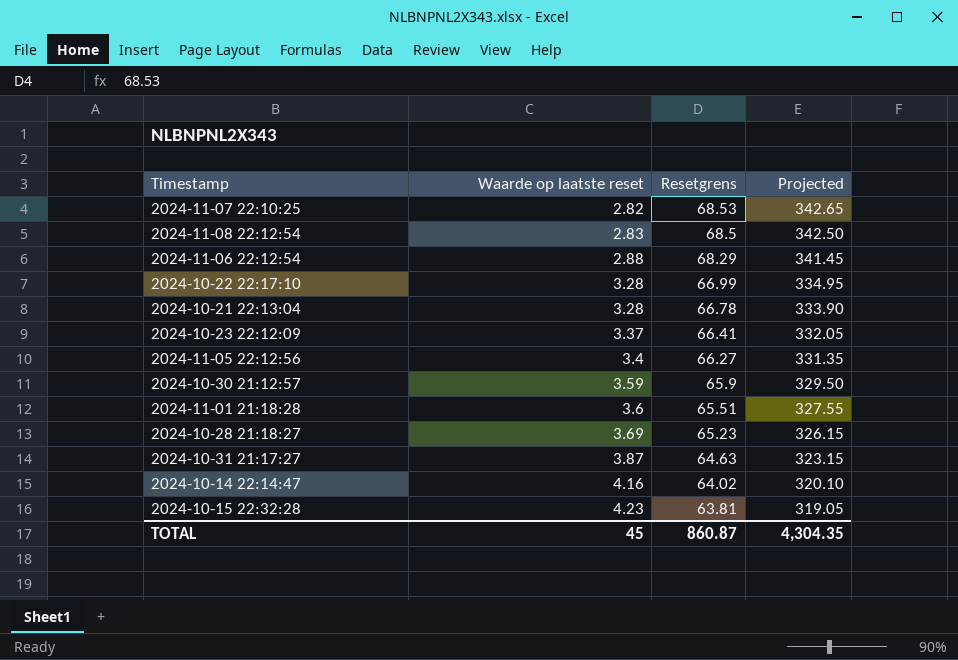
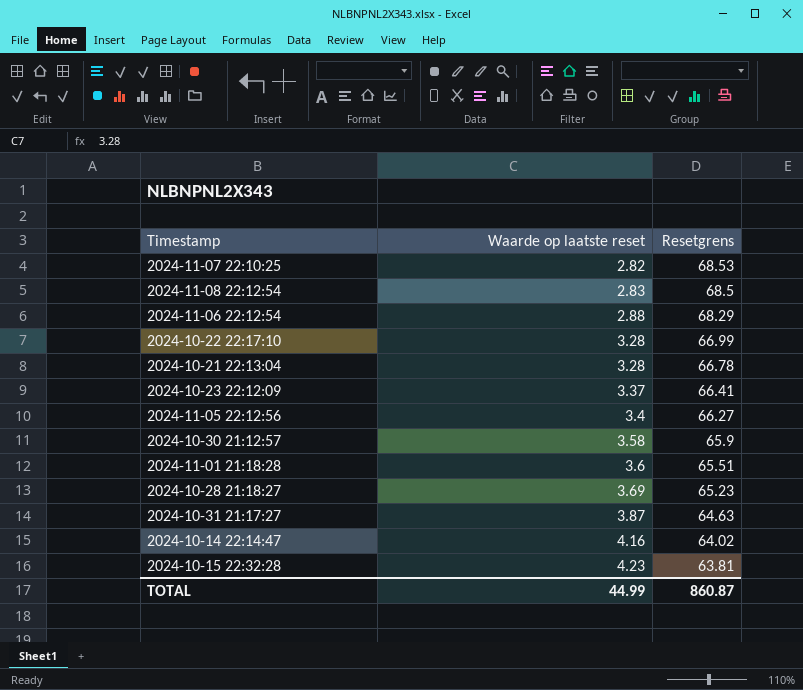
column Projected | formula: [Resetgrens] * 5 -> none
2024-10-30 21:12:57 | Waarde op laatste reset: 3.59 -> 3.58
TOTAL | Waarde op laatste reset: 45 -> 44.99

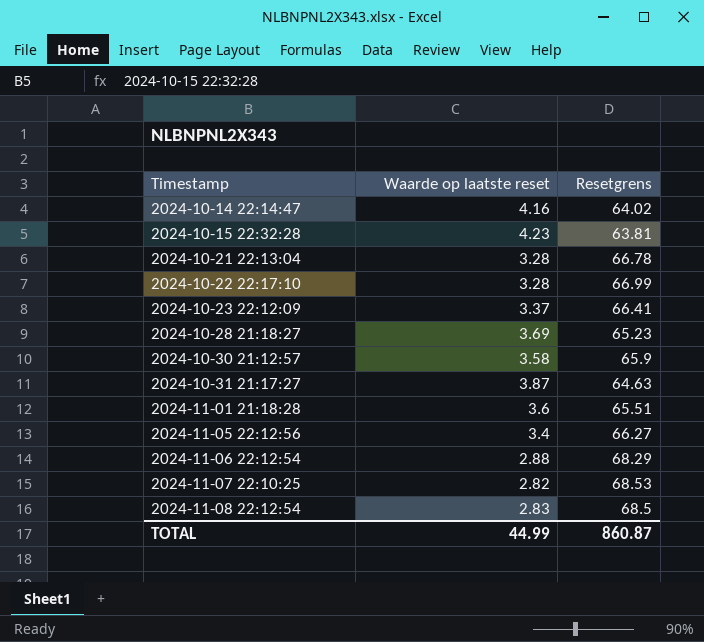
row order: Waarde op laatste reset ascending -> Timestamp ascending

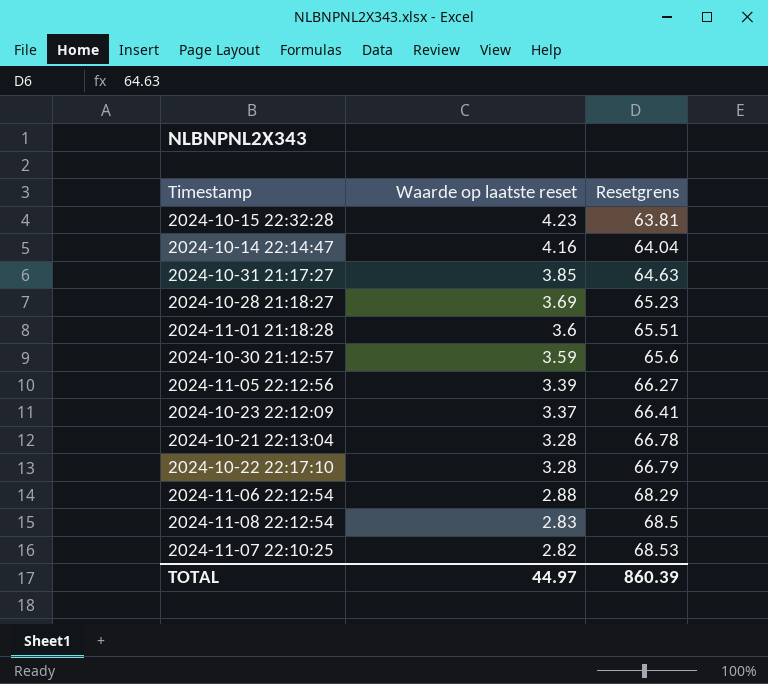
row order: Timestamp ascending -> Waarde op laatste reset descending
2024-10-14 22:14:47 | Resetgrens: 64.02 -> 64.04
2024-10-31 21:17:27 | Waarde op laatste reset: 3.87 -> 3.85
2024-10-30 21:12:57 | Waarde op laatste reset: 3.58 -> 3.59
2024-10-30 21:12:57 | Resetgrens: 65.9 -> 65.6
2024-11-05 22:12:56 | Waarde op laatste reset: 3.4 -> 3.39
2024-10-22 22:17:10 | Resetgrens: 66.99 -> 66.79
TOTAL | Waarde op laatste reset: 44.99 -> 44.97
TOTAL | Resetgrens: 860.87 -> 860.39

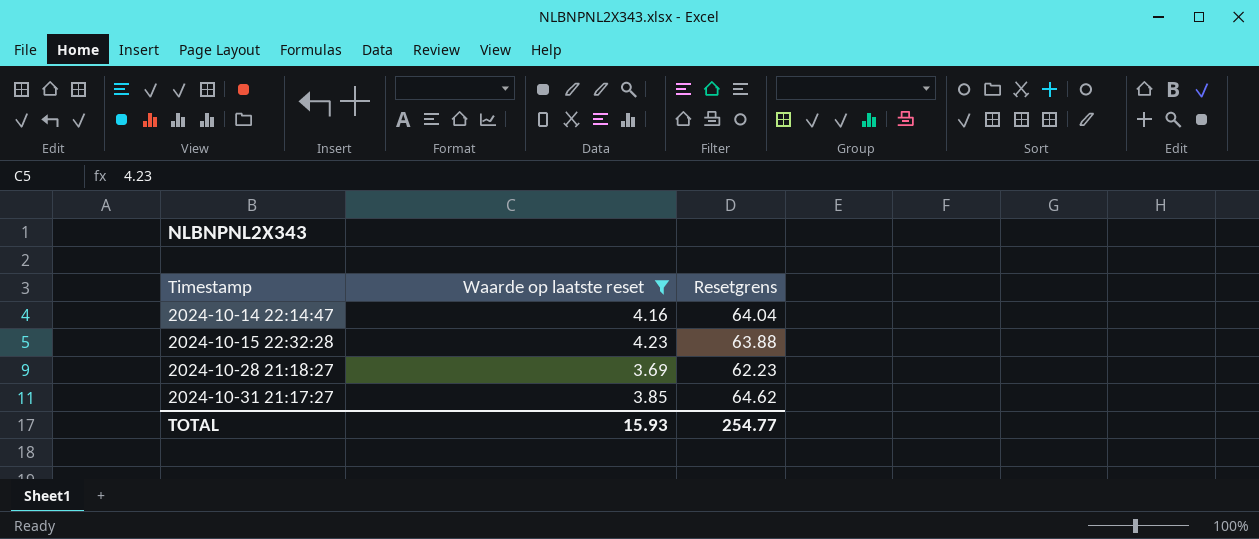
filter: none -> Waarde op laatste reset >= 3.69
row order: Waarde op laatste reset descending -> Timestamp ascending
2024-10-15 22:32:28 | Resetgrens: 63.81 -> 63.88
2024-10-28 21:18:27 | Resetgrens: 65.23 -> 62.23
2024-10-31 21:17:27 | Resetgrens: 64.63 -> 64.62
TOTAL | Waarde op laatste reset: 44.97 -> 15.93
TOTAL | Resetgrens: 860.39 -> 254.77

